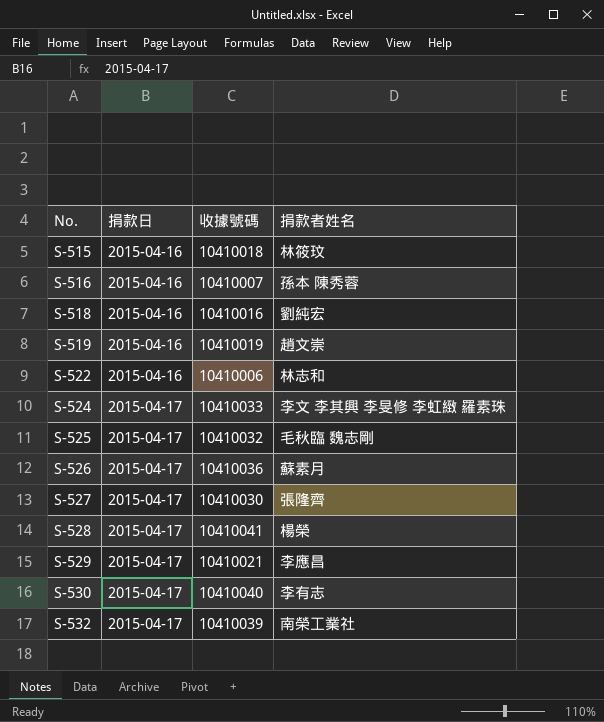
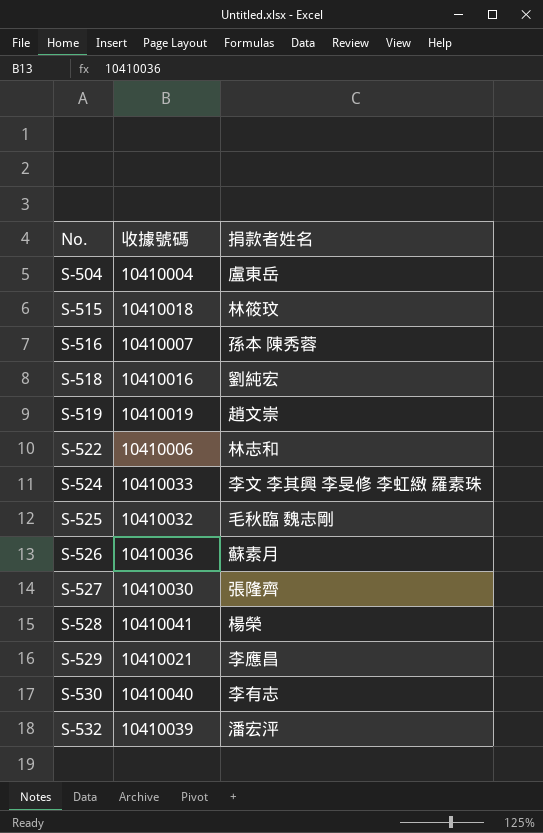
column 捐款日 | position: 2 -> none
row S-504: none -> 10410004 | 盧東岳
S-532 | 捐款者姓名: 南榮工業社 -> 潘宏泙

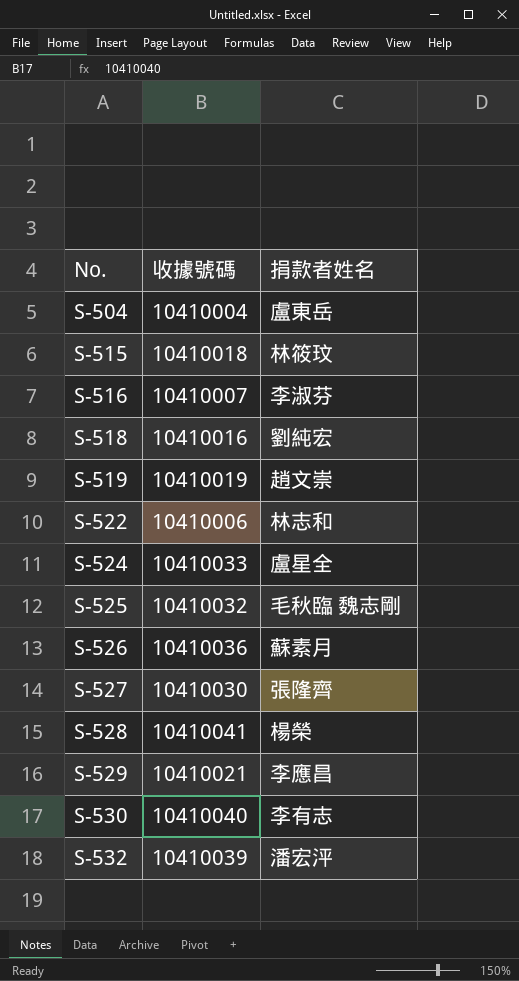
S-516 | 捐款者姓名: 孫本 陳秀蓉 -> 李淑芬
S-524 | 捐款者姓名: 李文 李其興 李旻修 李虹緻 羅素珠 -> 盧星全

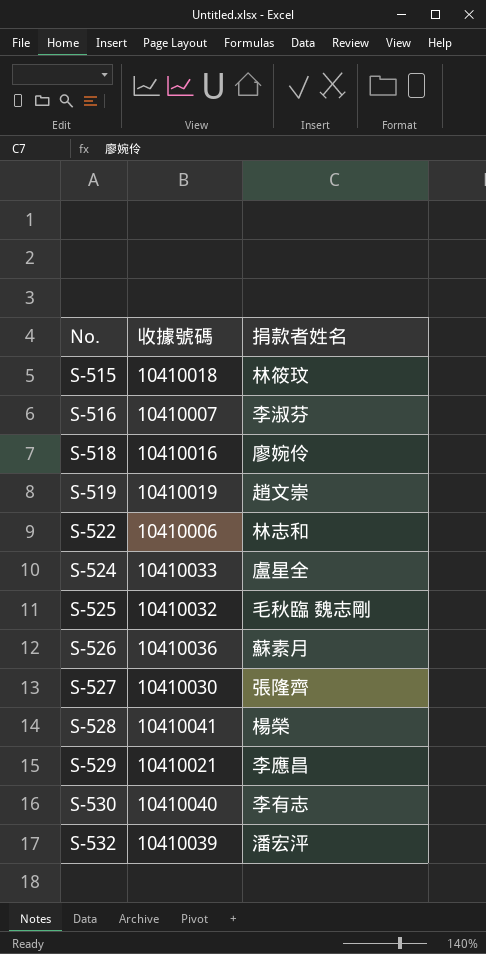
row S-504: 10410004 | 盧東岳 -> none
S-518 | 捐款者姓名: 劉純宏 -> 廖婉伶

